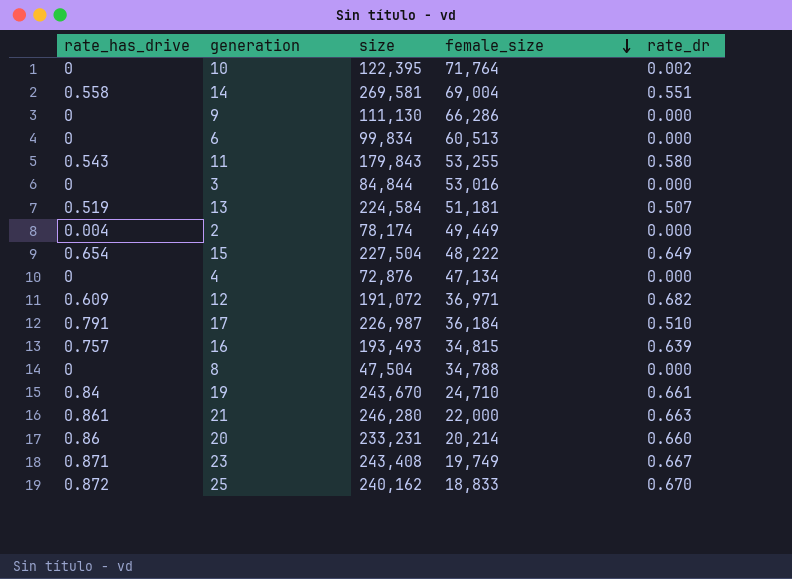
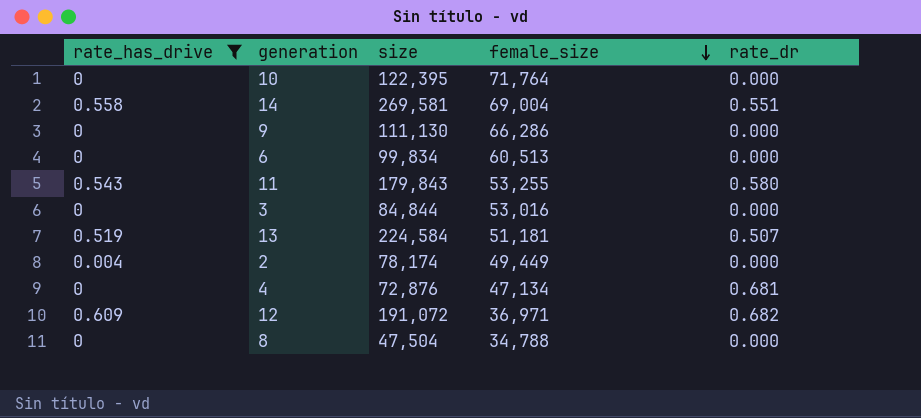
filter: none -> rate_has_drive <= 0.609
10 | rate_dr: 0.002 -> 0.000
4 | rate_dr: 0.000 -> 0.681

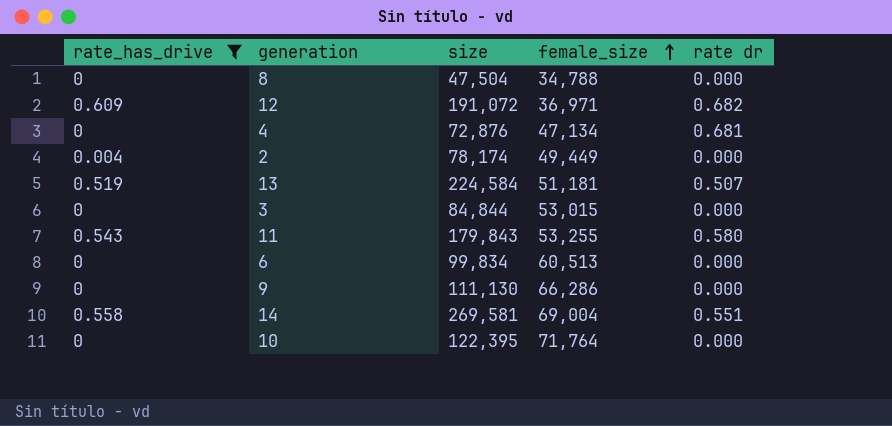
row order: female_size descending -> female_size ascending
column name: rate_dr -> rate dr
3 | female_size: 53,016 -> 53,015

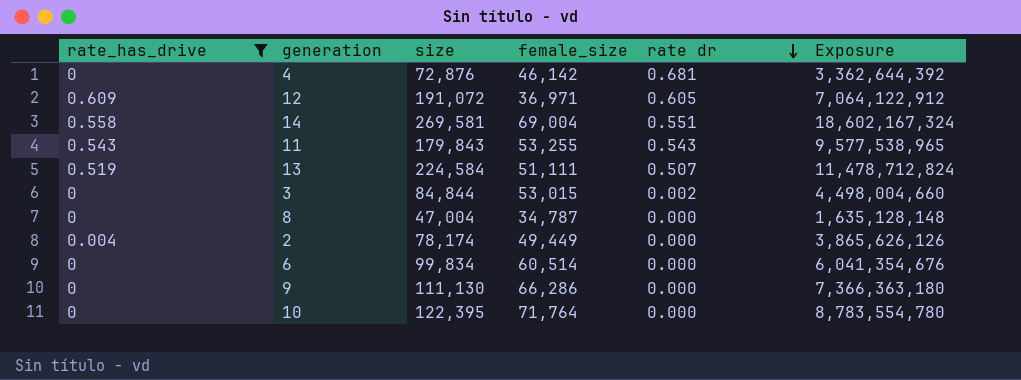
row order: female_size ascending -> rate dr descending
column Exposure | formula: none -> [size] * [female_size]
4 | female_size: 47,134 -> 46,142
12 | rate dr: 0.682 -> 0.605
11 | rate dr: 0.580 -> 0.543
13 | female_size: 51,181 -> 51,111
3 | rate dr: 0.000 -> 0.002
8 | size: 47,504 -> 47,004
8 | female_size: 34,788 -> 34,787
6 | female_size: 60,513 -> 60,514

